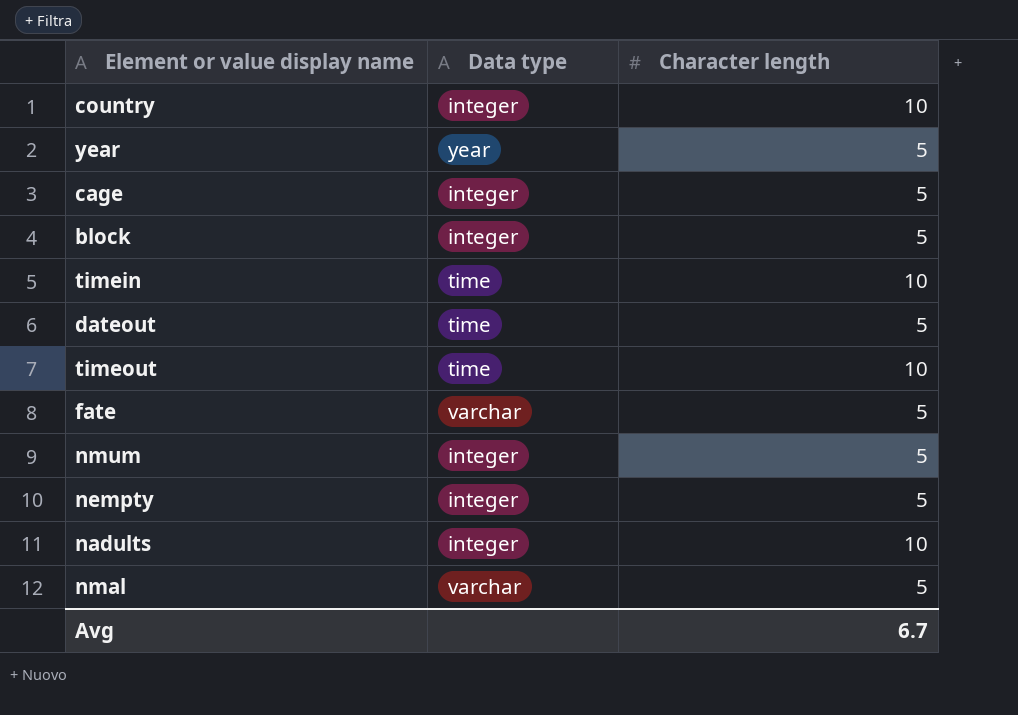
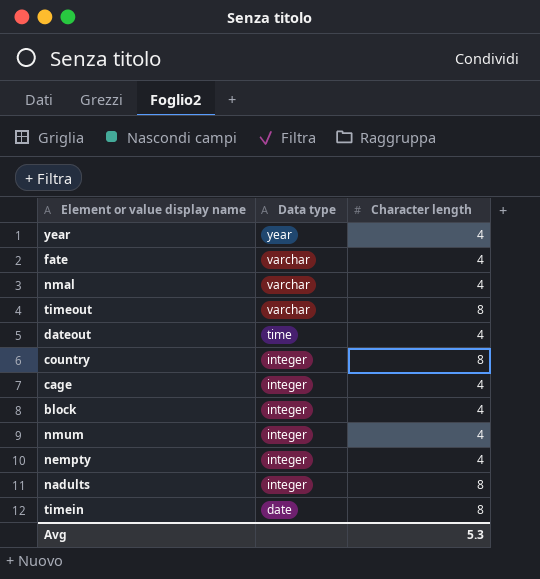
row order: none -> Data type descending
year | Character length: 5 -> 4
fate | Character length: 5 -> 4
nmal | Character length: 5 -> 4
timeout | Data type: time -> varchar
timeout | Character length: 10 -> 8
dateout | Character length: 5 -> 4
country | Character length: 10 -> 8
cage | Character length: 5 -> 4
block | Character length: 5 -> 4
nmum | Character length: 5 -> 4
nempty | Character length: 5 -> 4
nadults | Character length: 10 -> 8
timein | Data type: time -> date
timein | Character length: 10 -> 8
Avg | Character length: 6.7 -> 5.3

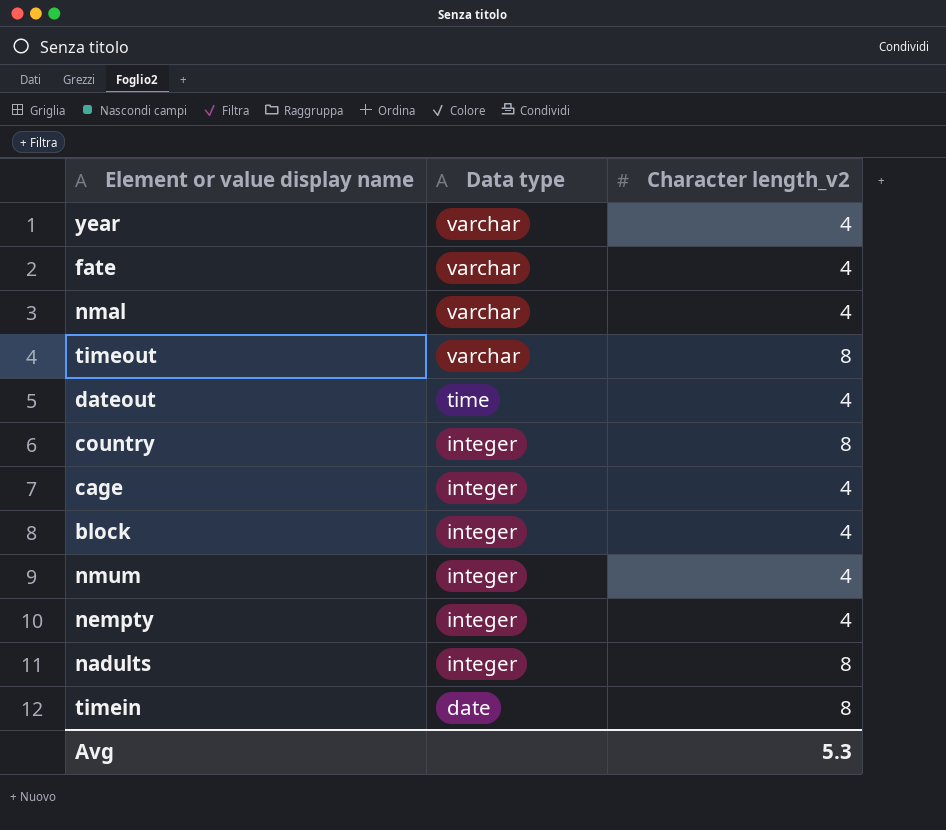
column name: Character length -> Character length_v2
year | Data type: year -> varchar

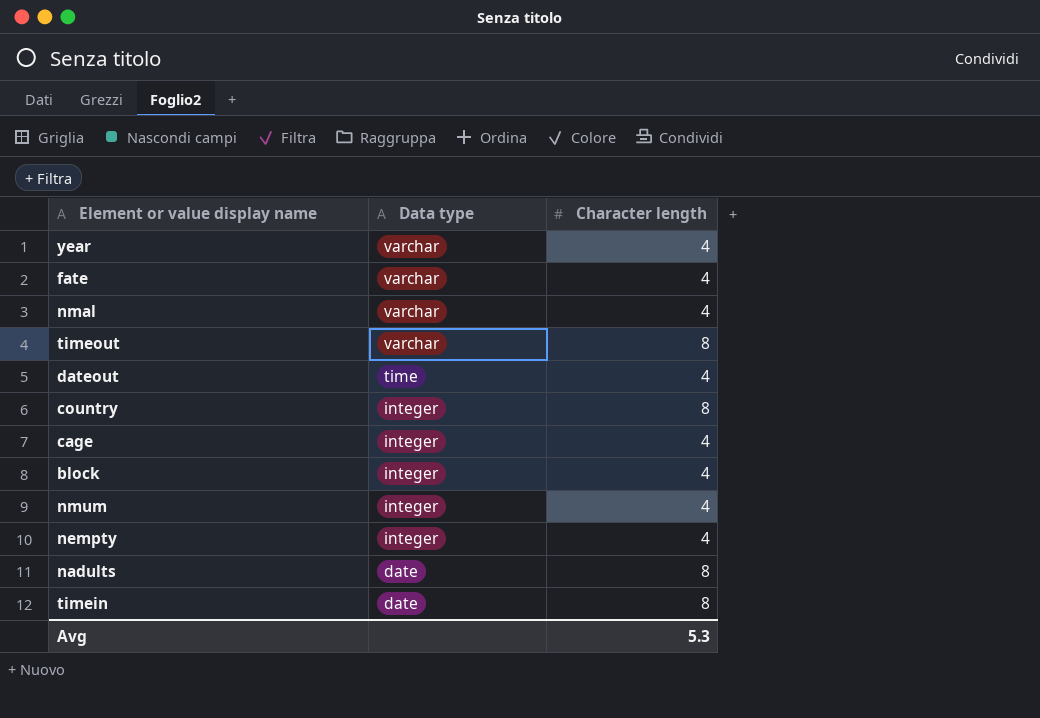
column name: Character length_v2 -> Character length
nadults | Data type: integer -> date

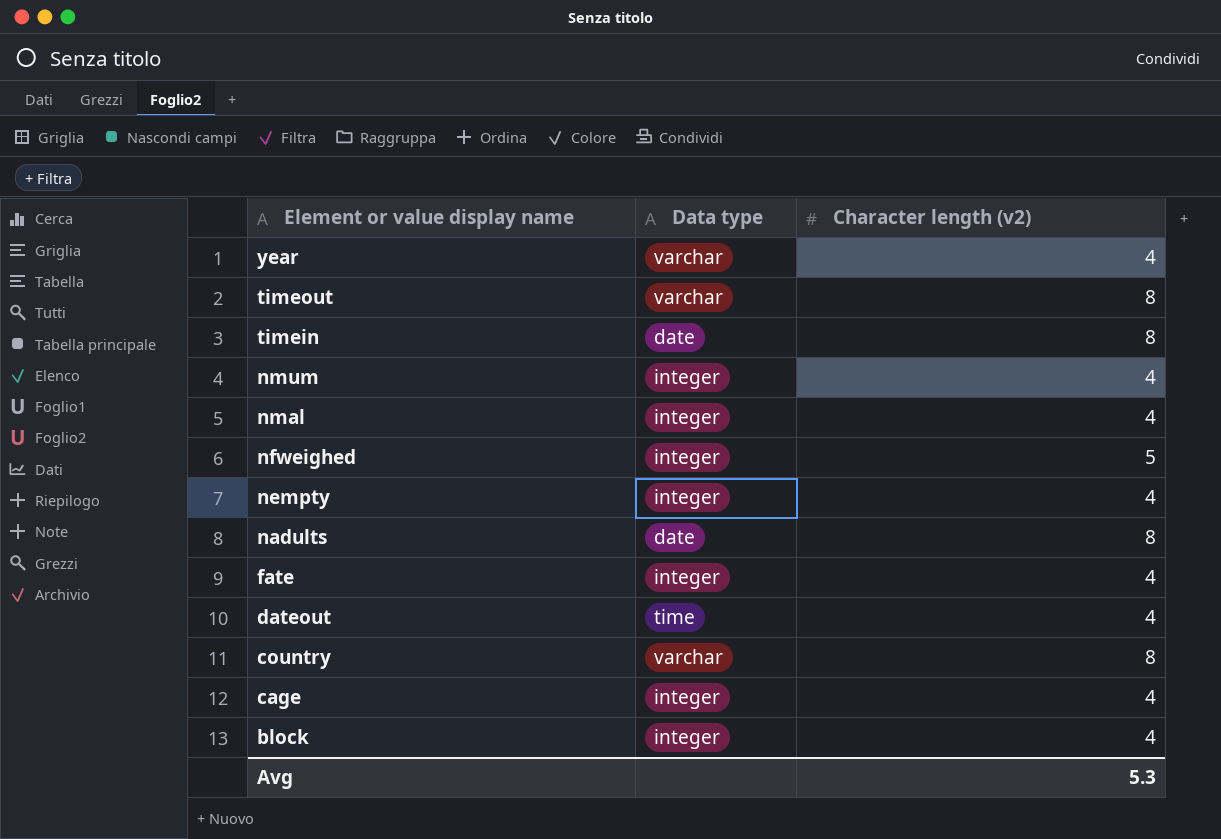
row order: Data type descending -> Element or value display name descending
column name: Character length -> Character length (v2)
nmal | Data type: varchar -> integer
row nfweighed: none -> integer | 5
fate | Data type: varchar -> integer
country | Data type: integer -> varchar

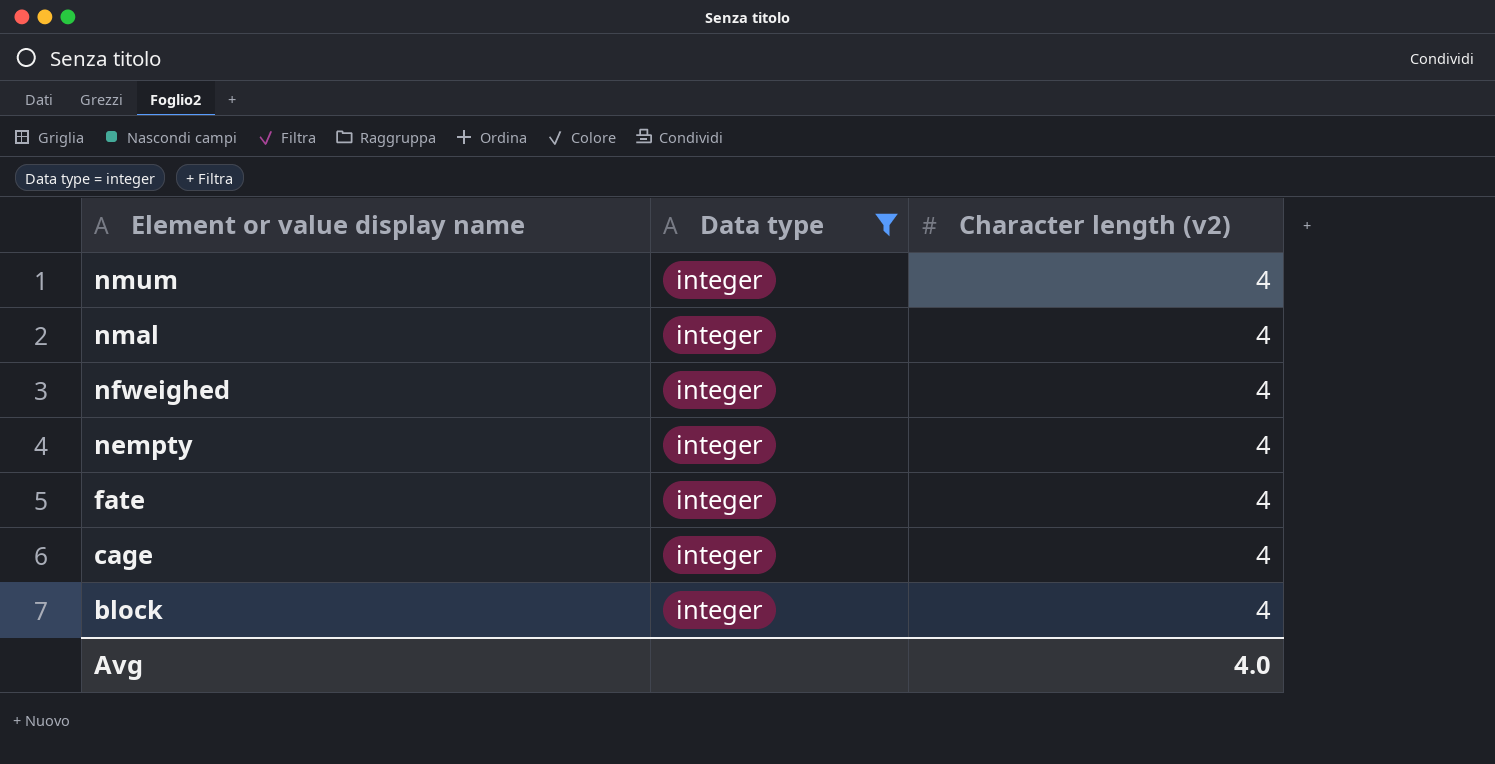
filter: none -> Data type = integer
nfweighed | Character length (v2): 5 -> 4
Avg | Character length (v2): 5.3 -> 4.0

